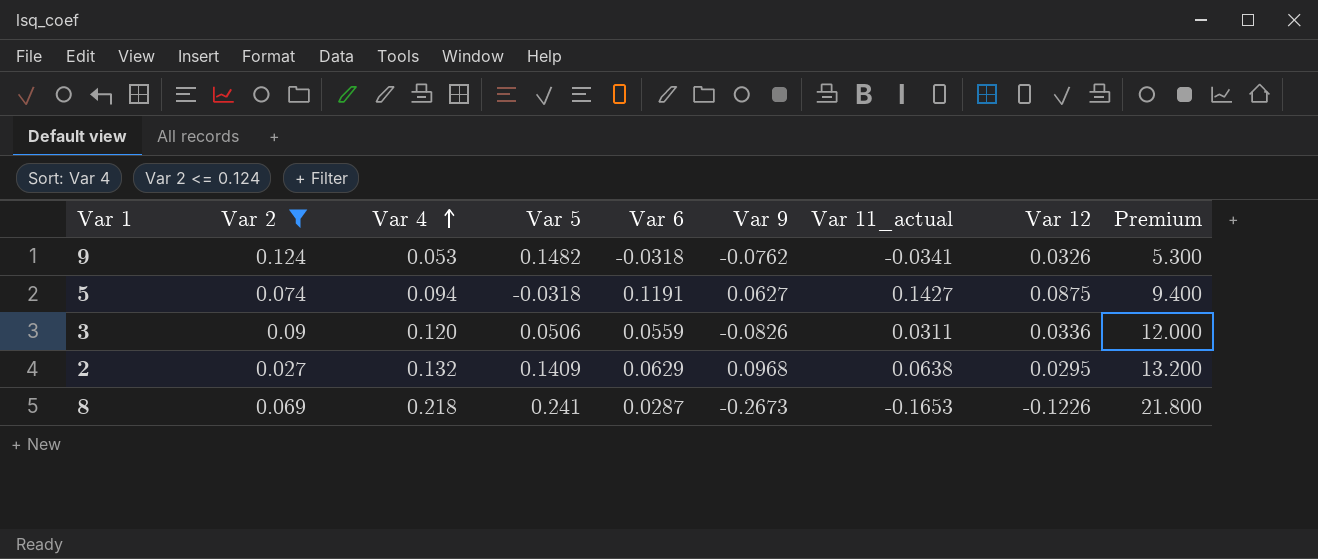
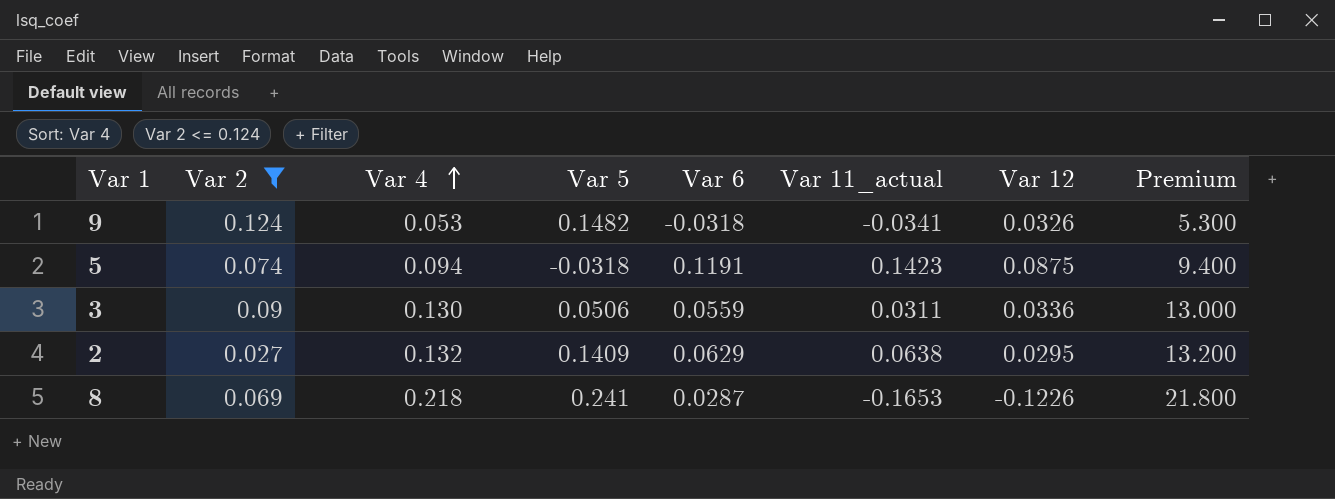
column Var 9 | position: 6 -> none
5 | Var 11_actual: 0.1427 -> 0.1423
3 | Var 4: 0.120 -> 0.130
3 | Premium: 12.000 -> 13.000

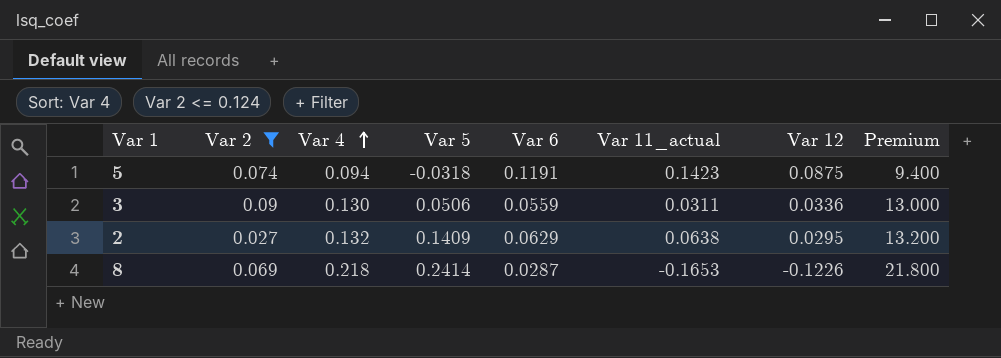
row 9: 0.124 | 0.053 | 0.1482 | -0.0318 | -0.0341 | 0.0326 | 5.300 -> none
8 | Var 5: 0.241 -> 0.2414

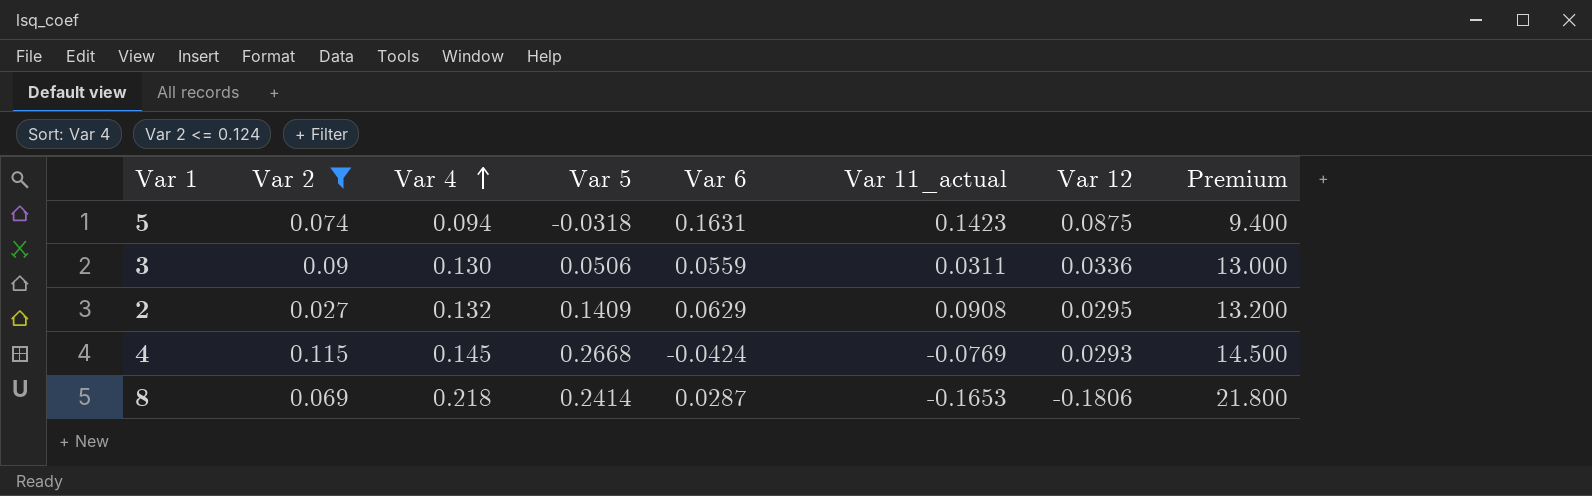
5 | Var 6: 0.1191 -> 0.1631
2 | Var 11_actual: 0.0638 -> 0.0908
row 4: none -> 0.115 | 0.145 | 0.2668 | -0.0424 | -0.0769 | 0.0293 | 14.500
8 | Var 12: -0.1226 -> -0.1806

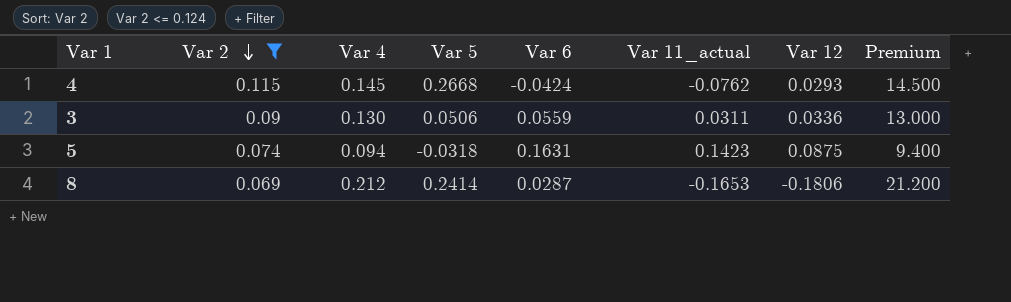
row order: Var 4 ascending -> Var 2 descending
row 2: 0.027 | 0.132 | 0.1409 | 0.0629 | 0.0908 | 0.0295 | 13.200 -> none
4 | Var 11_actual: -0.0769 -> -0.0762
8 | Var 4: 0.218 -> 0.212
8 | Premium: 21.800 -> 21.200

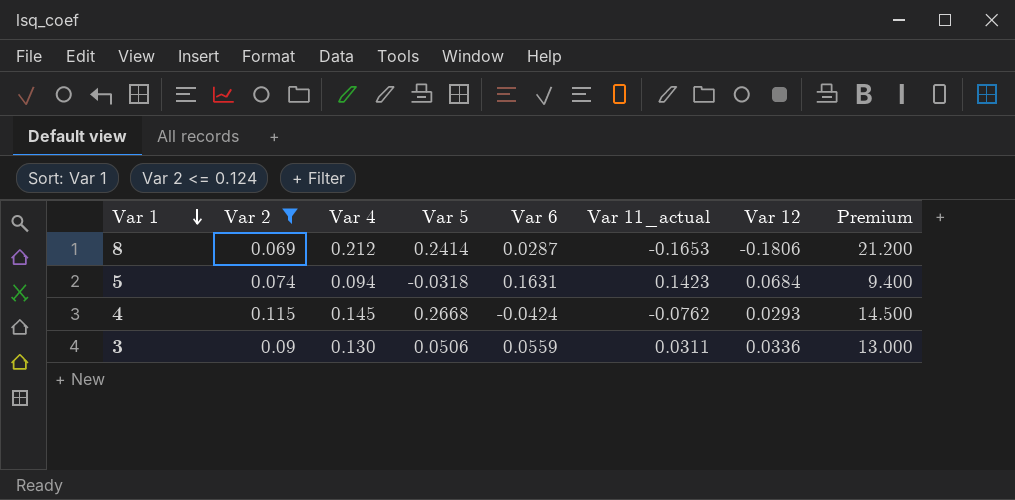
row order: Var 2 descending -> Var 1 descending
5 | Var 12: 0.0875 -> 0.0684

